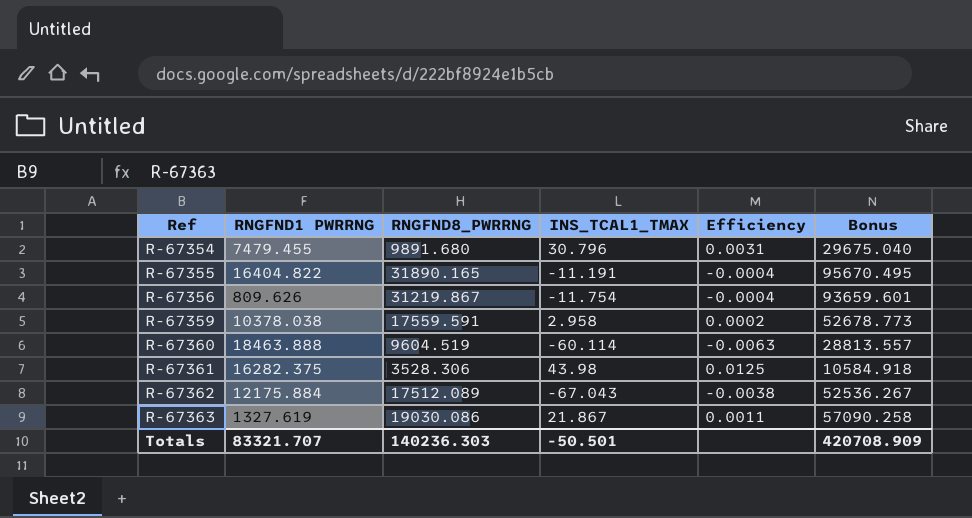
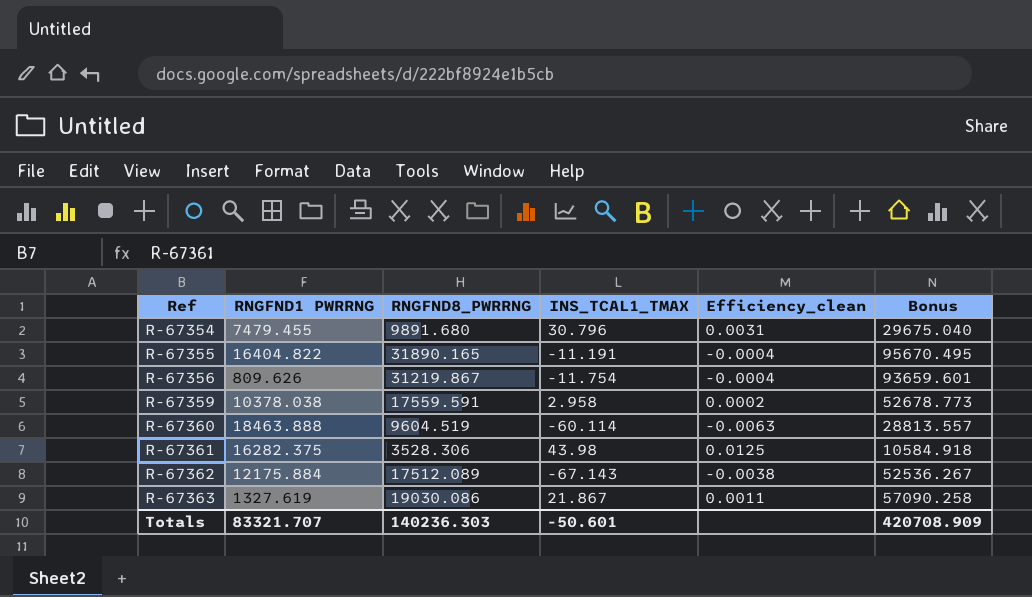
column name: Efficiency -> Efficiency_clean
R-67362 | INS_TCAL1_TMAX: -67.043 -> -67.143
Totals | INS_TCAL1_TMAX: -50.501 -> -50.601

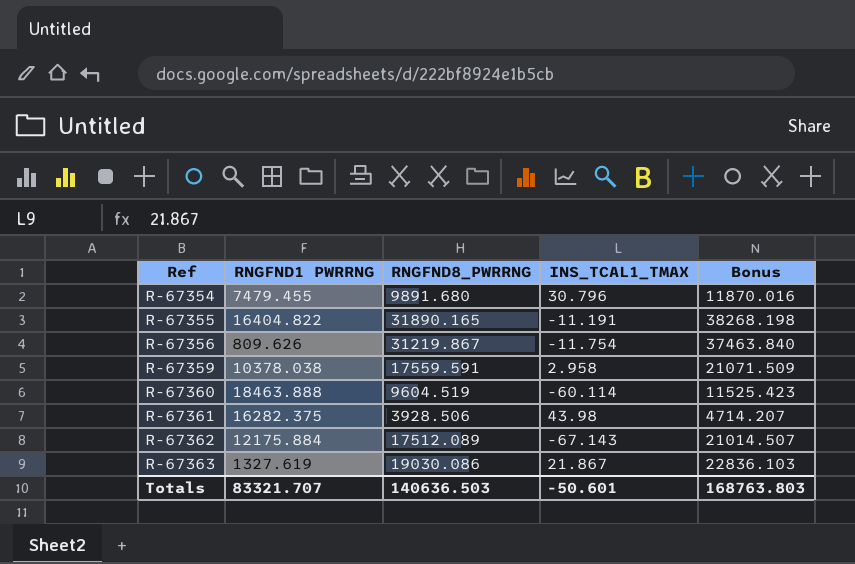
column Efficiency_clean | formula: [INS_TCAL1_TMAX] / [RNGFND8_PWRRNG] -> none
column Bonus | formula: [RNGFND8_PWRRNG] * 3 -> [RNGFND8_PWRRNG] * 1.2
R-67361 | RNGFND8_PWRRNG: 3528.306 -> 3928.506
Totals | RNGFND8_PWRRNG: 140236.303 -> 140636.503
Totals | Bonus: 420708.909 -> 168763.803

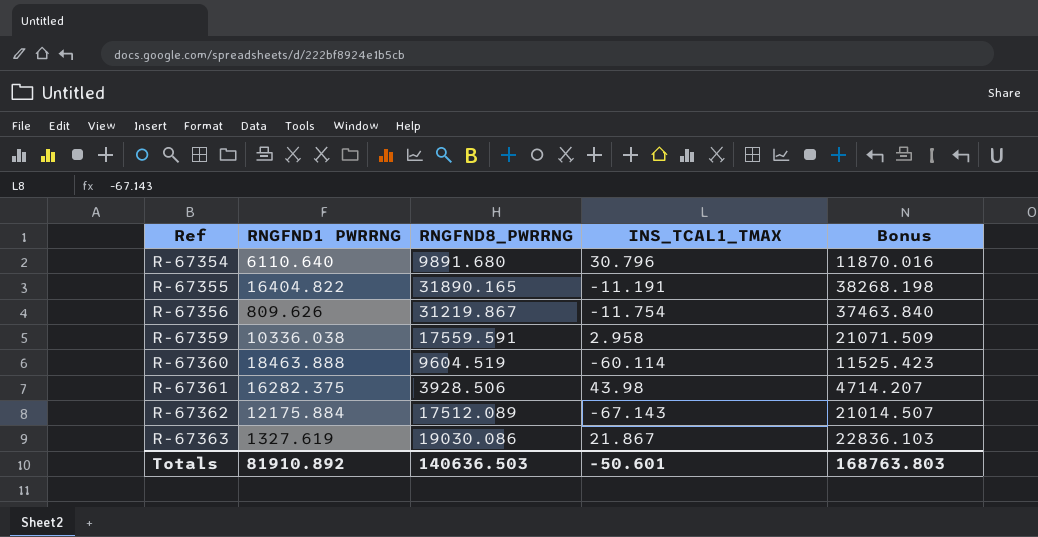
R-67354 | RNGFND1 PWRRNG: 7479.455 -> 6110.640
R-67359 | RNGFND1 PWRRNG: 10378.038 -> 10336.038
Totals | RNGFND1 PWRRNG: 83321.707 -> 81910.892

